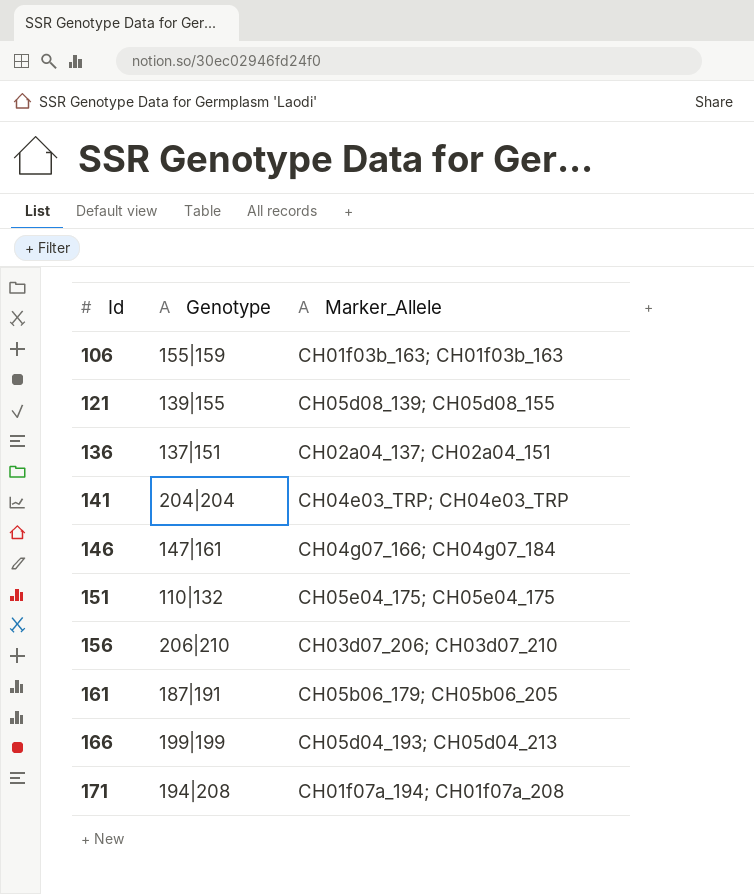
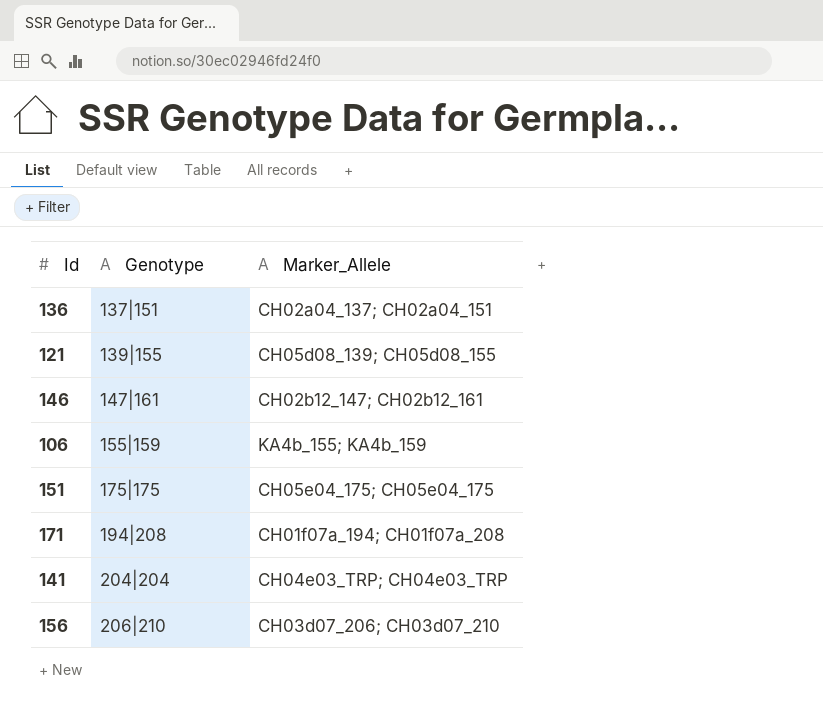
row order: Id ascending -> Genotype ascending
row 161: 187|191 | CH05b06_179; CH05b06_205 -> none
row 166: 199|199 | CH05d04_193; CH05d04_213 -> none
146 | Marker_Allele: CH04g07_166; CH04g07_184 -> CH02b12_147; CH02b12_161
106 | Marker_Allele: CH01f03b_163; CH01f03b_163 -> KA4b_155; KA4b_159
151 | Genotype: 110|132 -> 175|175

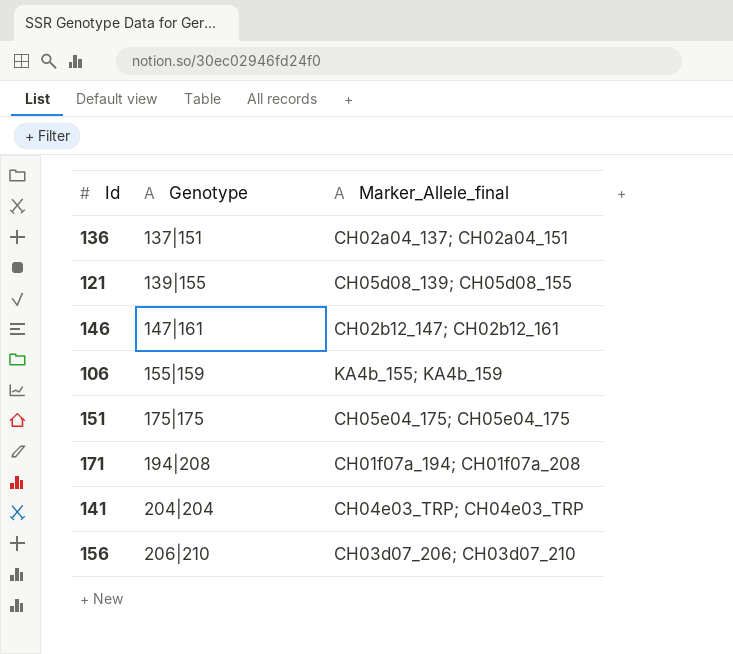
column name: Marker_Allele -> Marker_Allele_final

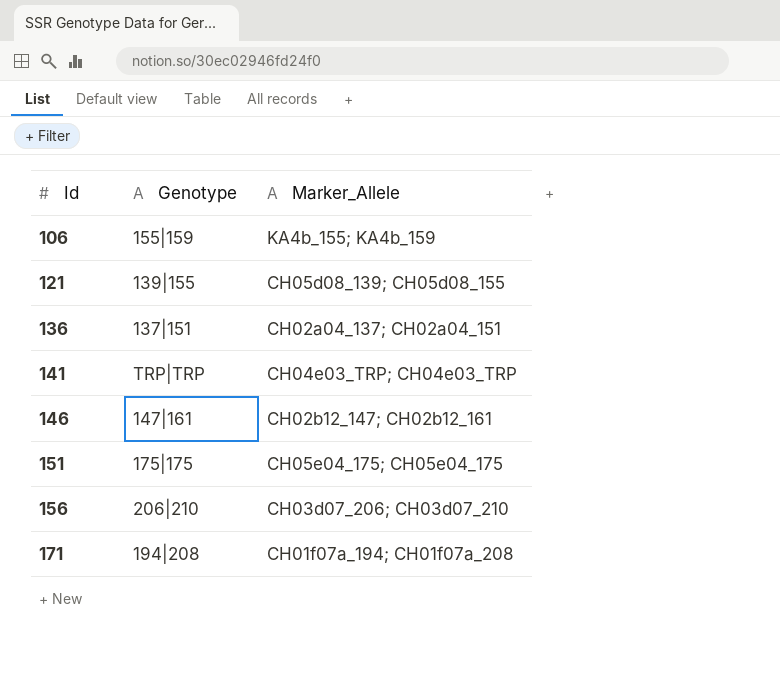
row order: Genotype ascending -> Id ascending
column name: Marker_Allele_final -> Marker_Allele
141 | Genotype: 204|204 -> TRP|TRP

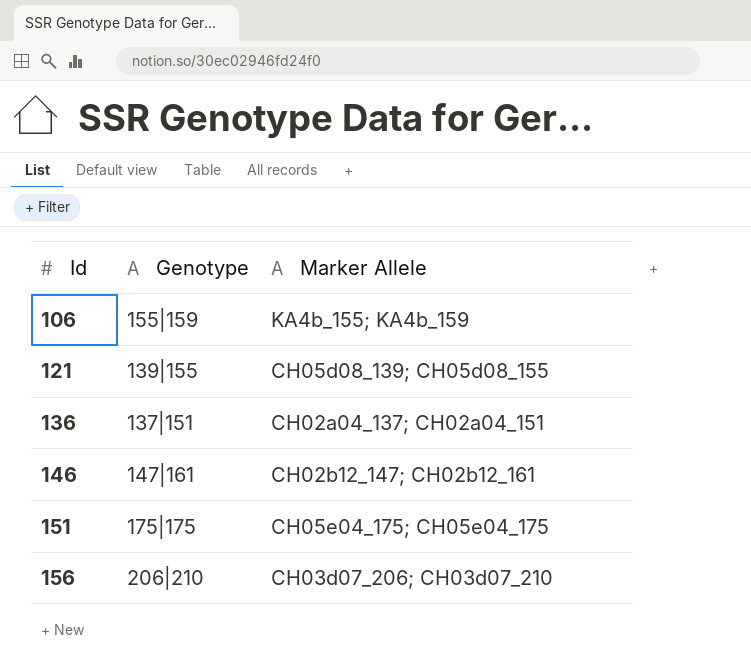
column name: Marker_Allele -> Marker Allele
row 141: TRP|TRP | CH04e03_TRP; CH04e03_TRP -> none
row 171: 194|208 | CH01f07a_194; CH01f07a_208 -> none

